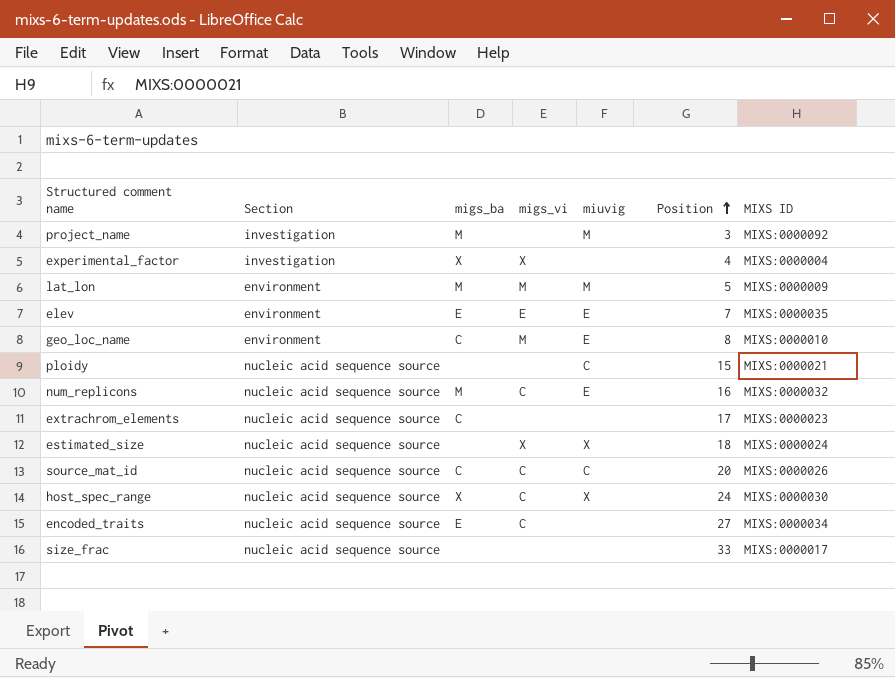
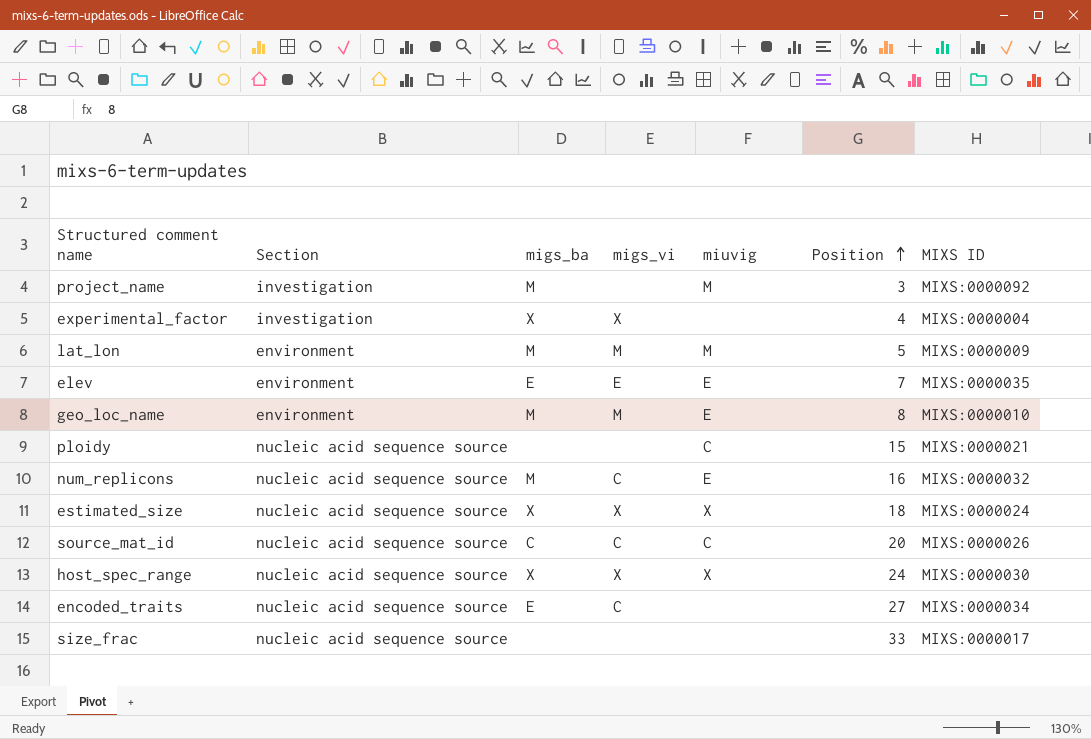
row extrachrom_elements: nucleic acid sequence source | C | none | none | 17 | MIXS:0000023 -> none
geo_loc_name | migs_ba: C -> M
estimated_size | migs_ba: none -> X
host_spec_range | migs_vi: C -> X

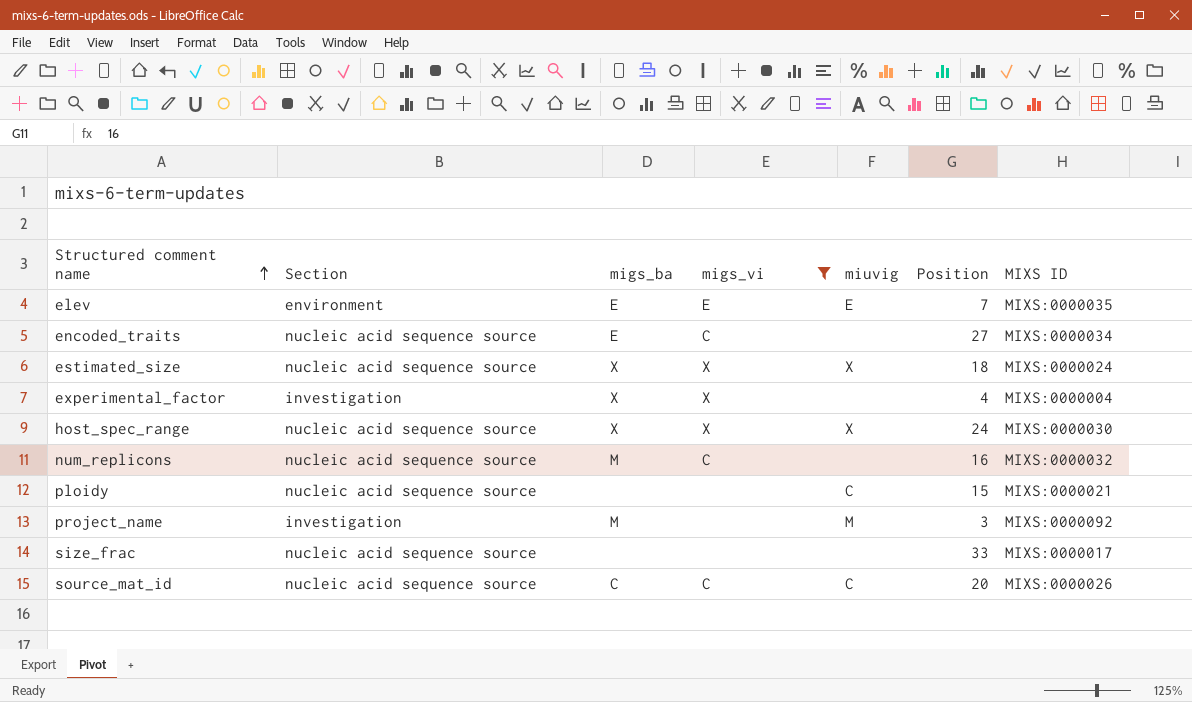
filter: none -> migs_vi != M
row order: Position ascending -> Structured comment name ascending
num_replicons | miuvig: E -> none

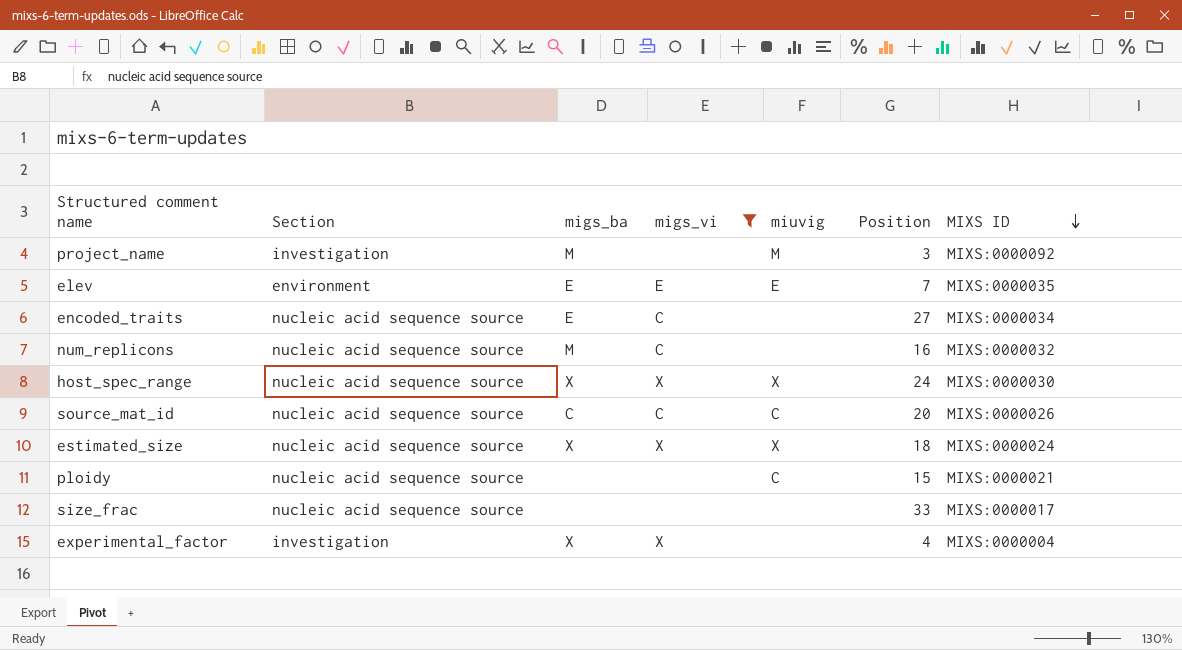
row order: Structured comment name ascending -> MIXS ID descending

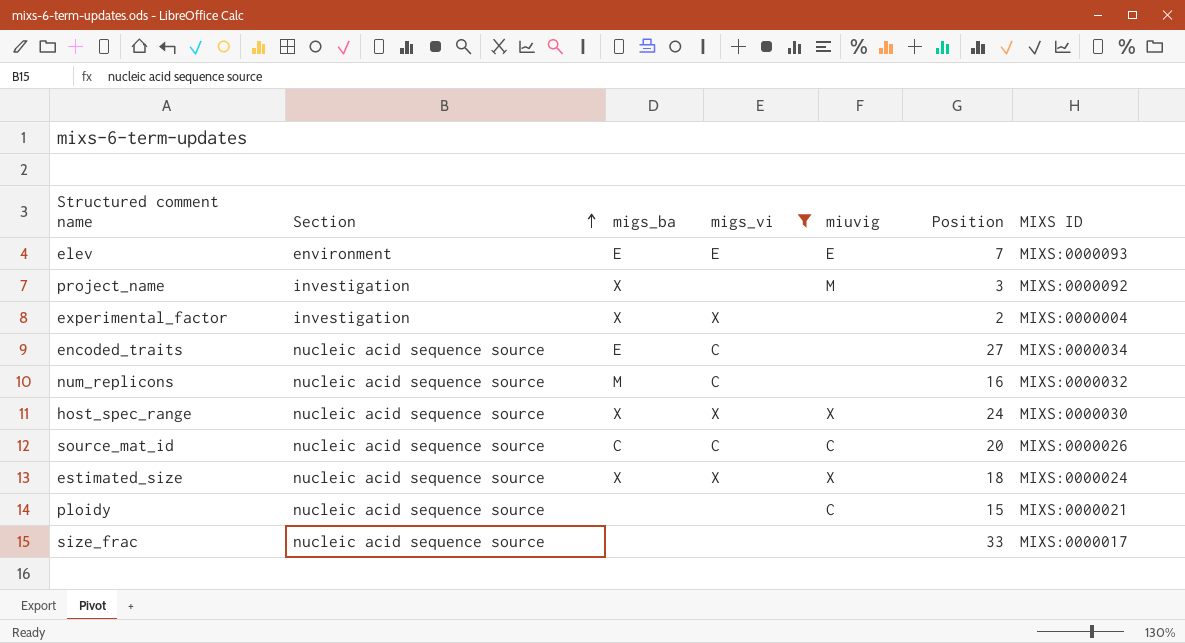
row order: MIXS ID descending -> Section ascending
elev | MIXS ID: MIXS:0000035 -> MIXS:0000093
project_name | migs_ba: M -> X
experimental_factor | Position: 4 -> 2

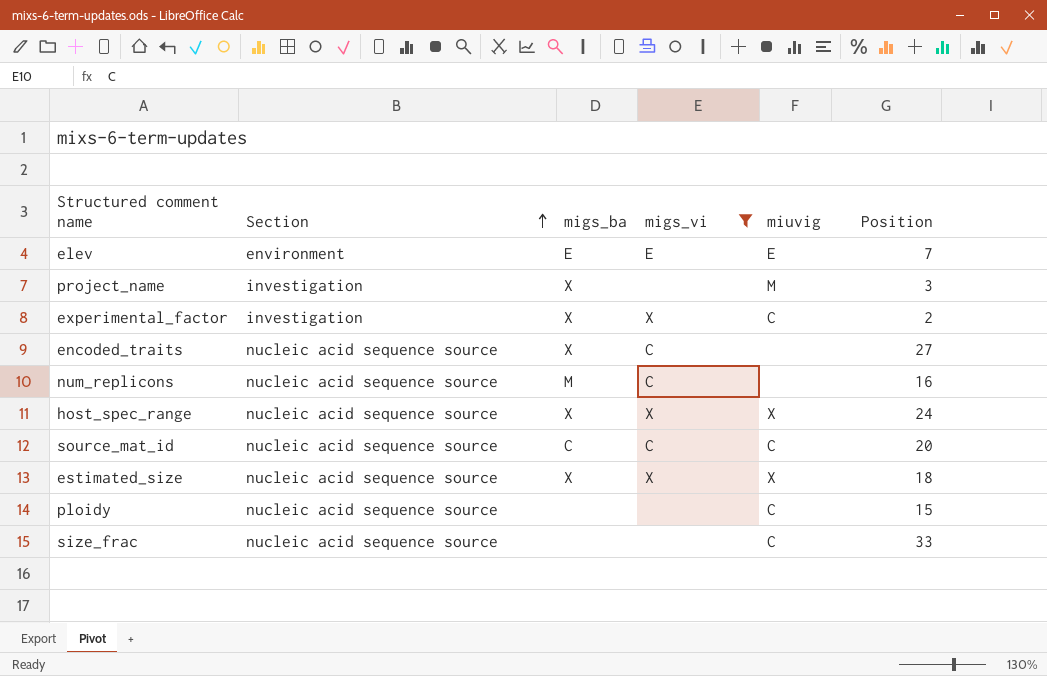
column MIXS ID | position: 7 -> none
experimental_factor | miuvig: none -> C
encoded_traits | migs_ba: E -> X
size_frac | miuvig: none -> C

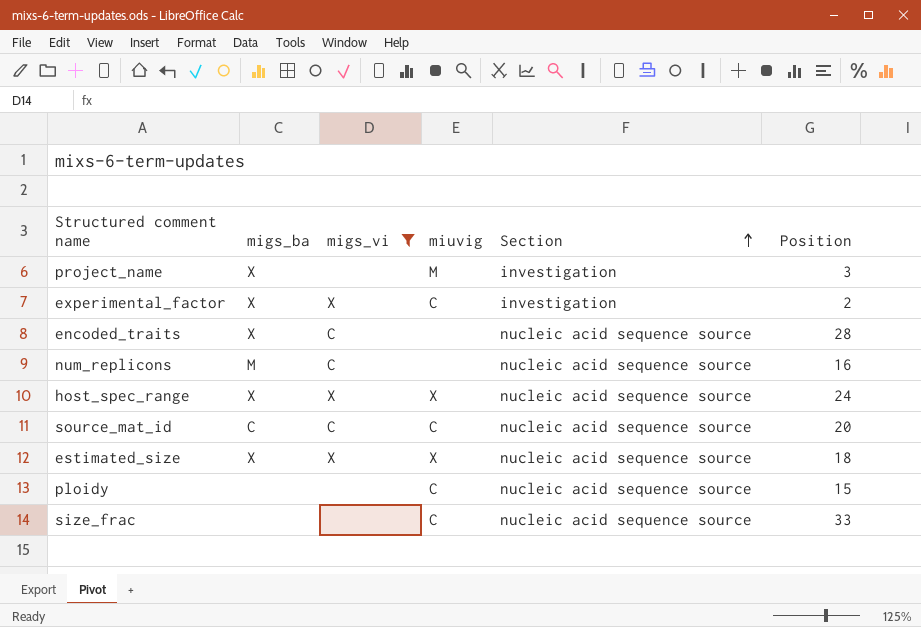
column Section | position: 2 -> 5
row elev: environment | E | E | E | 7 -> none
encoded_traits | Position: 27 -> 28

